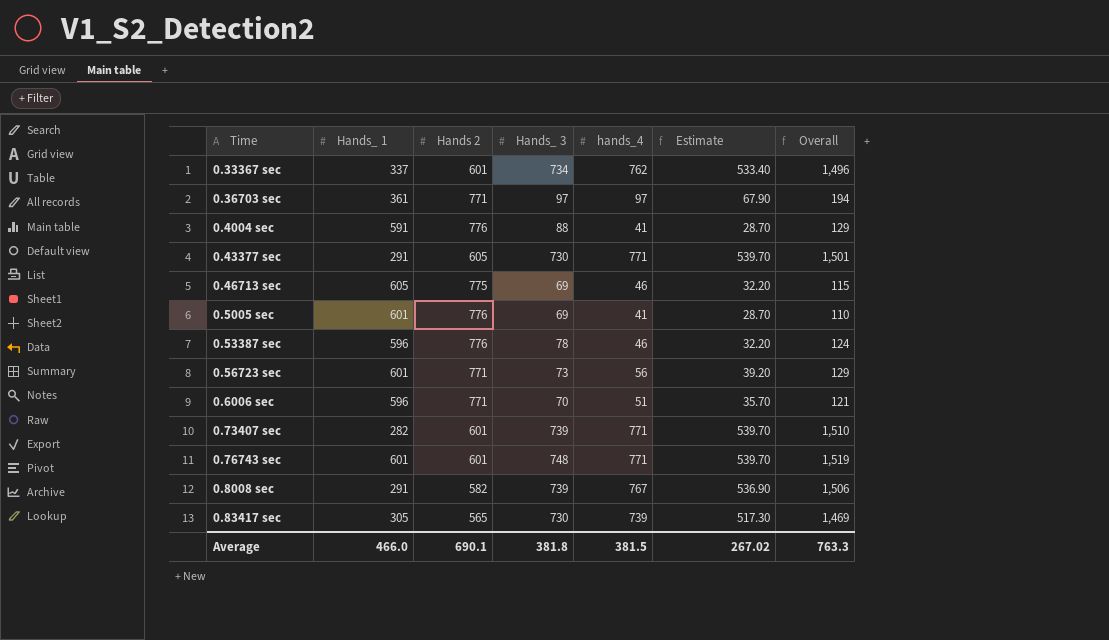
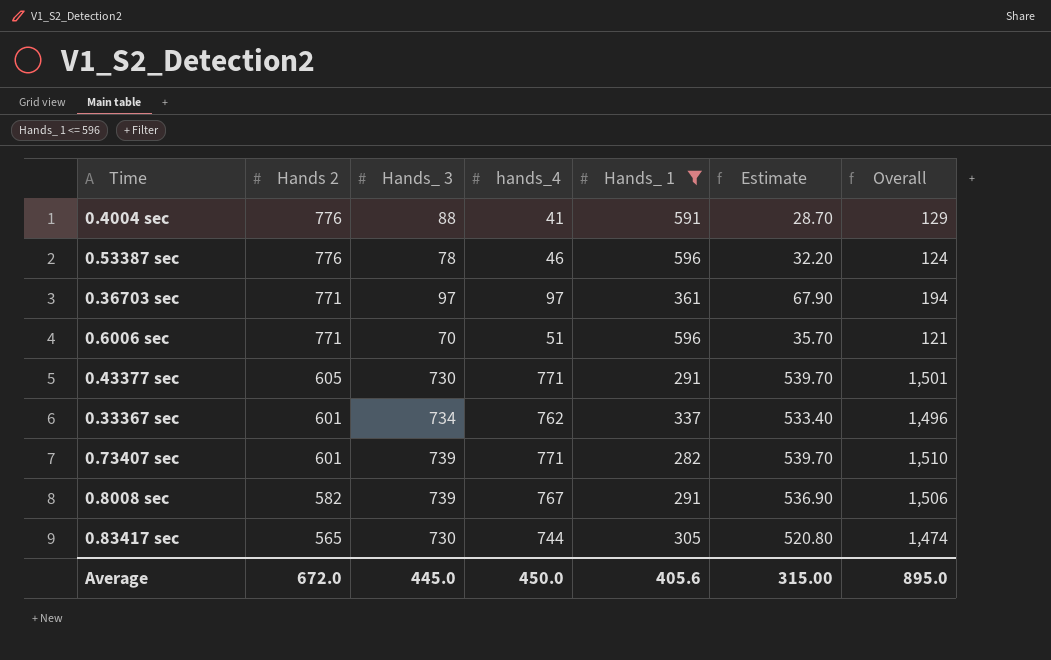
filter: none -> Hands_ 1 <= 596
row order: none -> Hands 2 descending
column Hands_ 1 | position: 2 -> 5
0.83417 sec | hands_4: 739 -> 744
0.83417 sec | Estimate: 517.30 -> 520.80
0.83417 sec | Overall: 1,469 -> 1,474
Average | Hands 2: 690.1 -> 672.0
Average | Hands_ 3: 381.8 -> 445.0
Average | hands_4: 381.5 -> 450.0
Average | Hands_ 1: 466.0 -> 405.6
Average | Estimate: 267.02 -> 315.00
Average | Overall: 763.3 -> 895.0

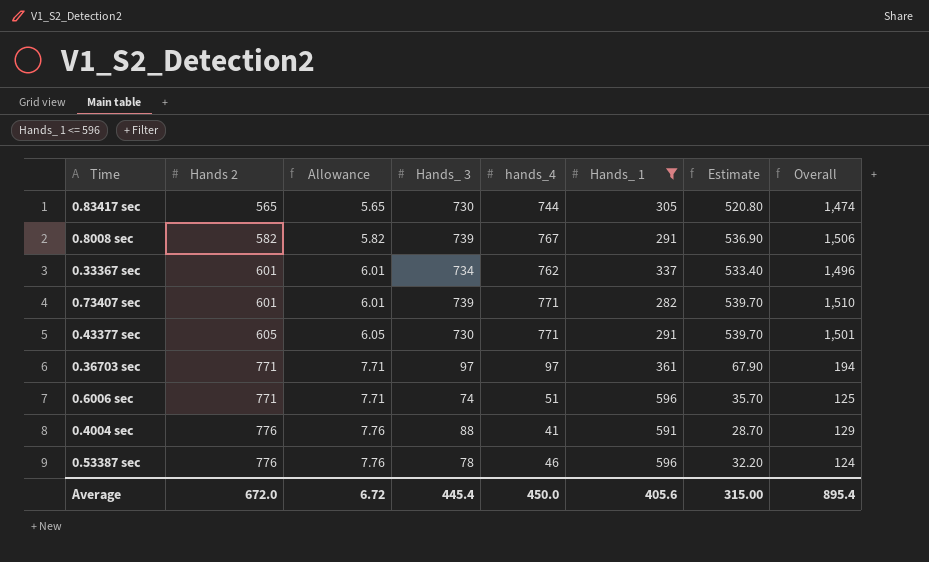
row order: Hands 2 descending -> Hands 2 ascending
column Allowance | formula: none -> [Hands 2] * 0.01
0.6006 sec | Hands_ 3: 70 -> 74
0.6006 sec | Overall: 121 -> 125
Average | Hands_ 3: 445.0 -> 445.4
Average | Overall: 895.0 -> 895.4

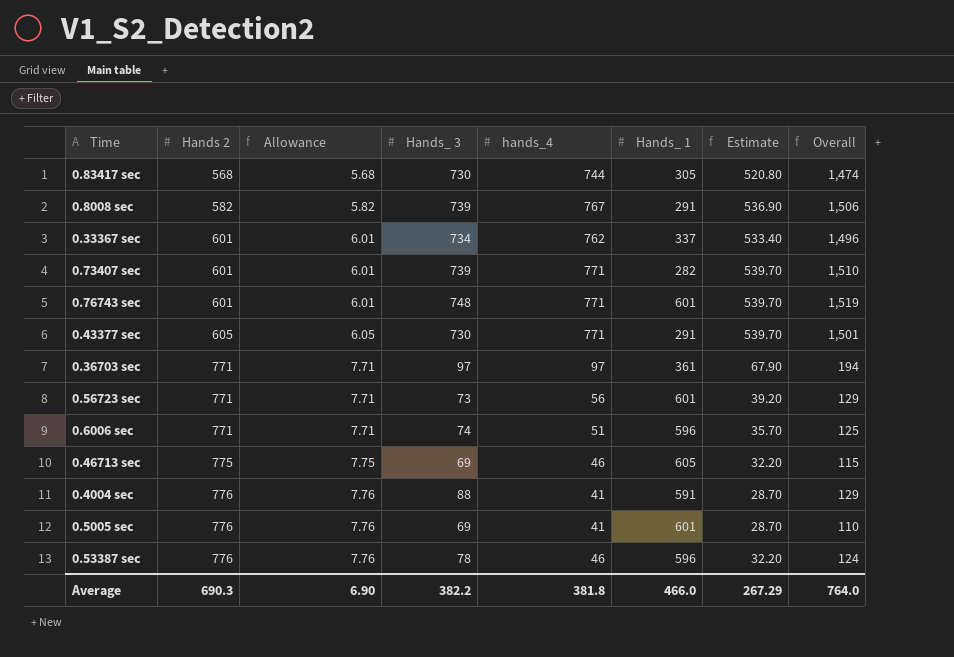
filter: Hands_ 1 <= 596 -> none
0.83417 sec | Hands 2: 565 -> 568
0.83417 sec | Allowance: 5.65 -> 5.68
Average | Hands 2: 672.0 -> 690.3
Average | Allowance: 6.72 -> 6.90
Average | Hands_ 3: 445.4 -> 382.2
Average | hands_4: 450.0 -> 381.8
Average | Hands_ 1: 405.6 -> 466.0
Average | Estimate: 315.00 -> 267.29
Average | Overall: 895.4 -> 764.0

